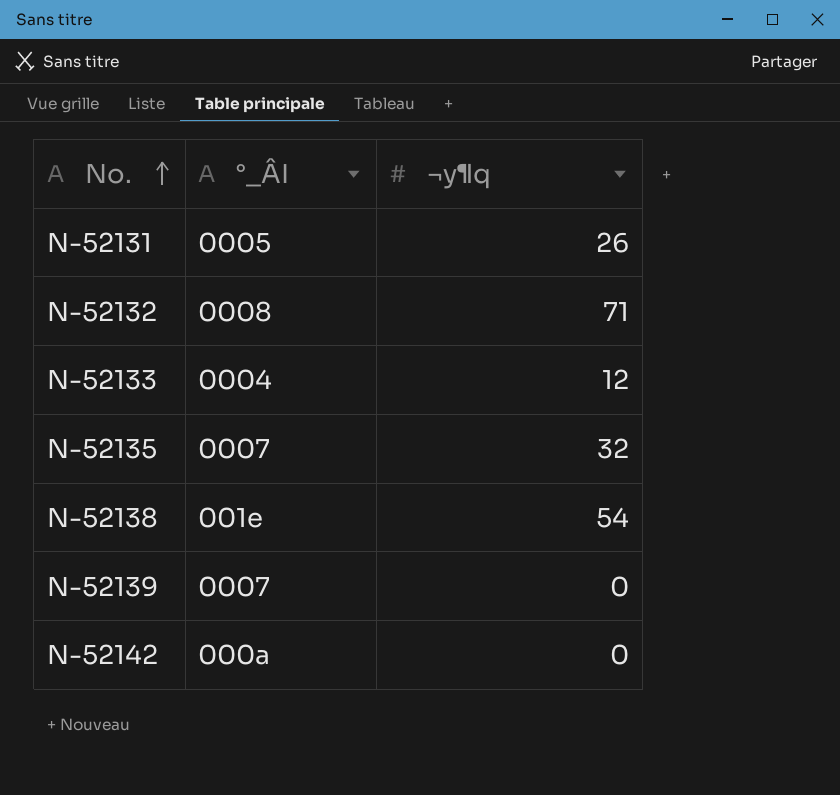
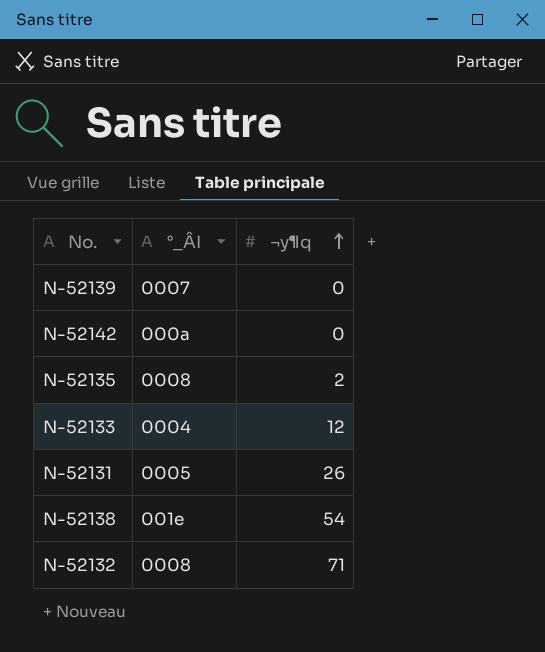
row order: No. ascending -> ¬y¶q ascending
N-52135 | °_ÂI: 0007 -> 0008
N-52135 | ¬y¶q: 32 -> 2

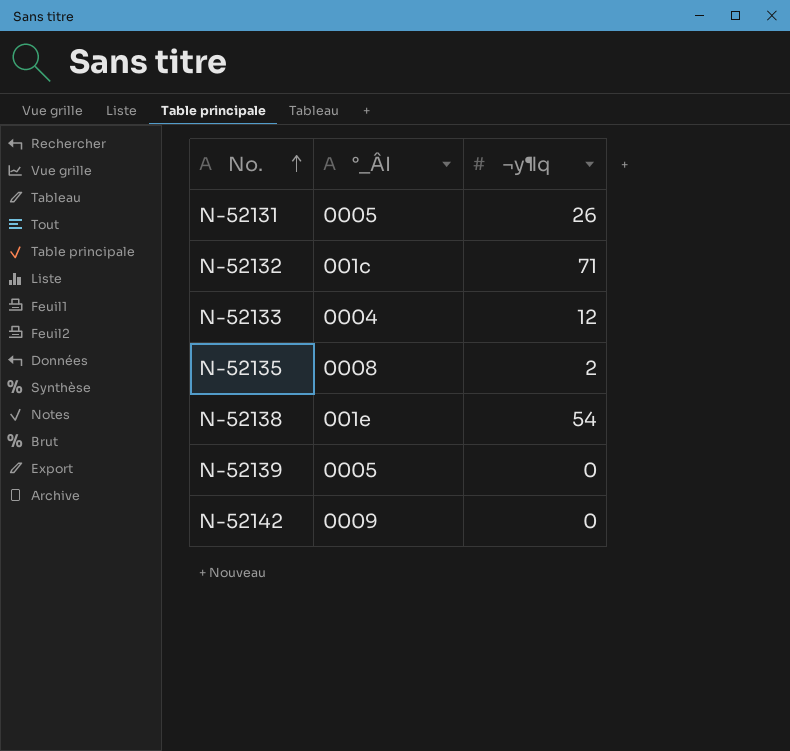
row order: ¬y¶q ascending -> No. ascending
N-52132 | °_ÂI: 0008 -> 001c
N-52139 | °_ÂI: 0007 -> 0005
N-52142 | °_ÂI: 000a -> 0009

